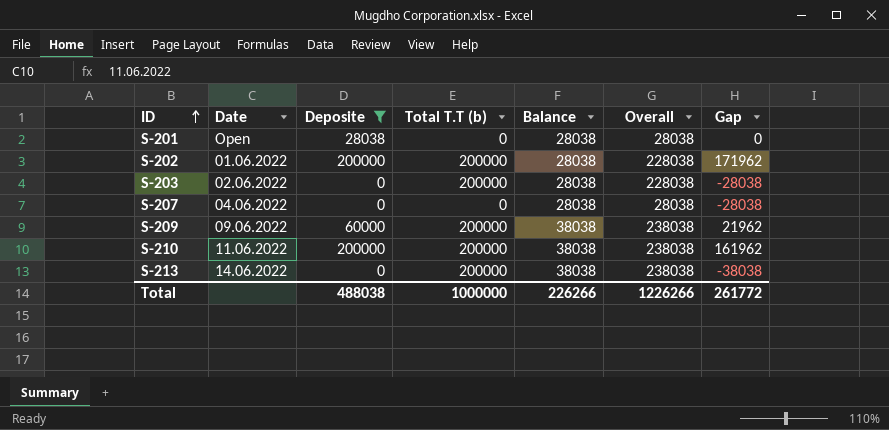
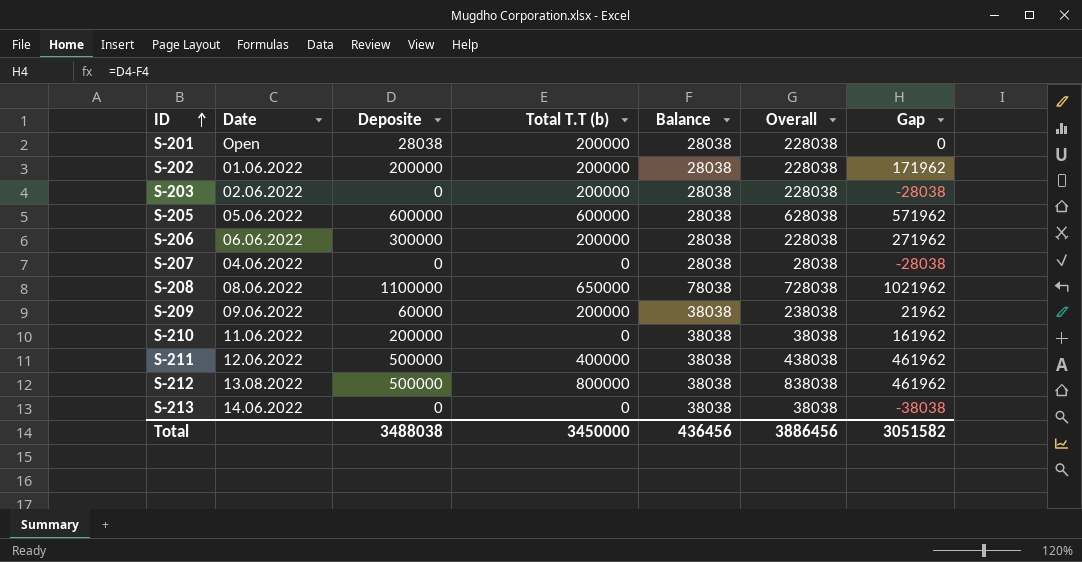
filter: Deposite <= 200000 -> none
S-201 | Total T.T (b): 0 -> 200000
S-201 | Overall: 28038 -> 228038
S-210 | Total T.T (b): 200000 -> 0
S-210 | Overall: 238038 -> 38038
S-213 | Total T.T (b): 200000 -> 0
S-213 | Overall: 238038 -> 38038
Total | Deposite: 488038 -> 3488038
Total | Total T.T (b): 1000000 -> 3450000
Total | Balance: 226266 -> 436456
Total | Overall: 1226266 -> 3886456
Total | Gap: 261772 -> 3051582

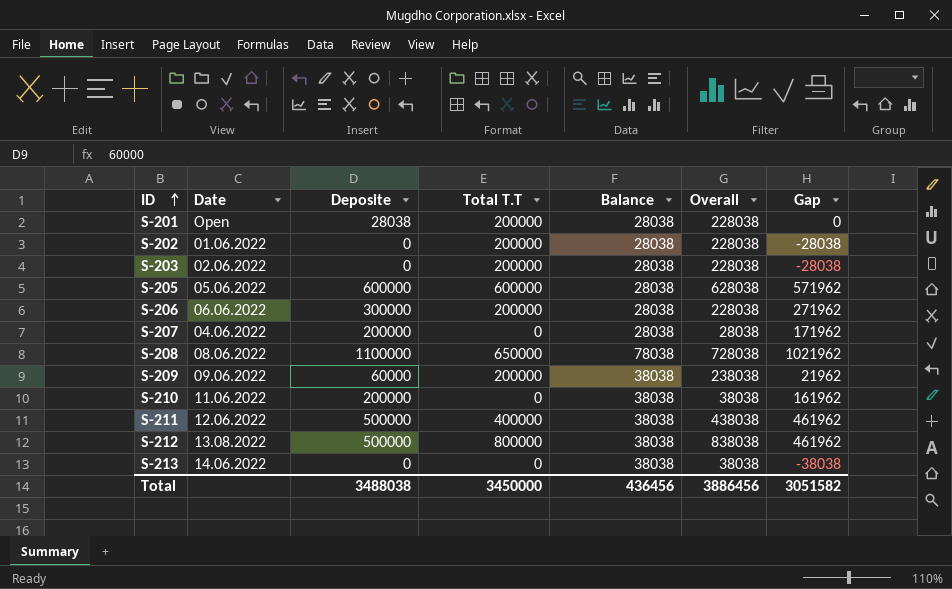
column name: Total T.T (b) -> Total T.T
S-202 | Deposite: 200000 -> 0
S-202 | Gap: 171962 -> -28038
S-207 | Deposite: 0 -> 200000
S-207 | Gap: -28038 -> 171962

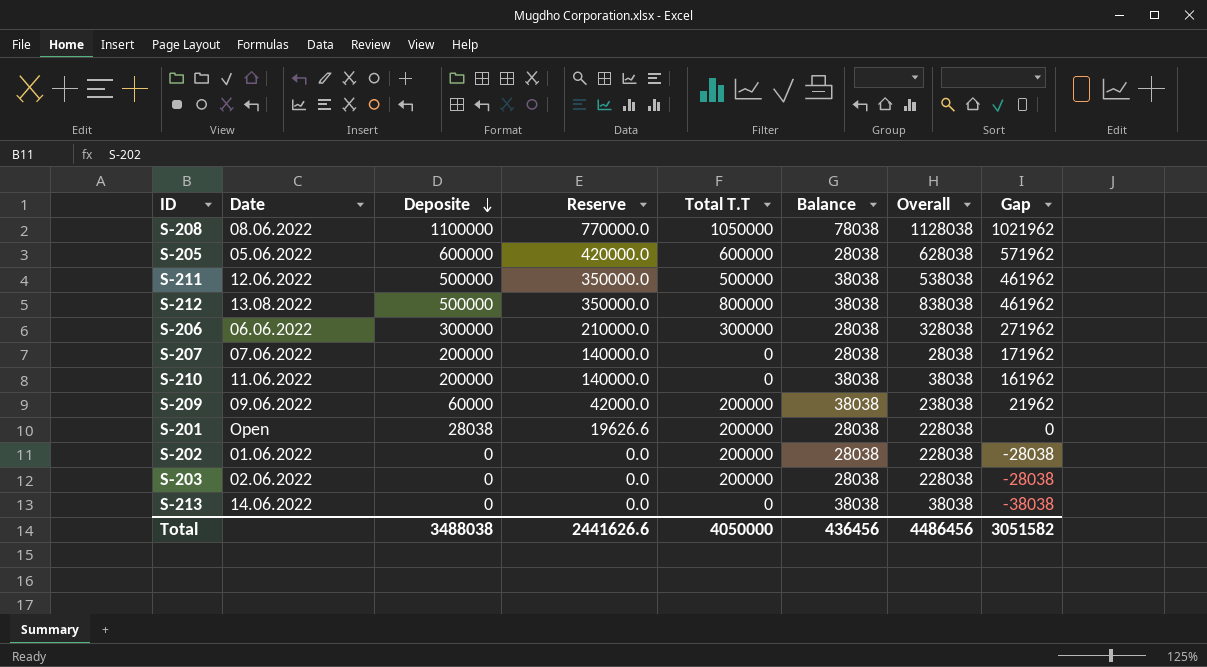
row order: ID ascending -> Deposite descending
column Reserve | formula: none -> [Deposite] * 0.7
S-208 | Total T.T: 650000 -> 1050000
S-208 | Overall: 728038 -> 1128038
S-211 | Total T.T: 400000 -> 500000
S-211 | Overall: 438038 -> 538038
S-206 | Total T.T: 200000 -> 300000
S-206 | Overall: 228038 -> 328038
S-207 | Date: 04.06.2022 -> 07.06.2022
Total | Total T.T: 3450000 -> 4050000
Total | Overall: 3886456 -> 4486456

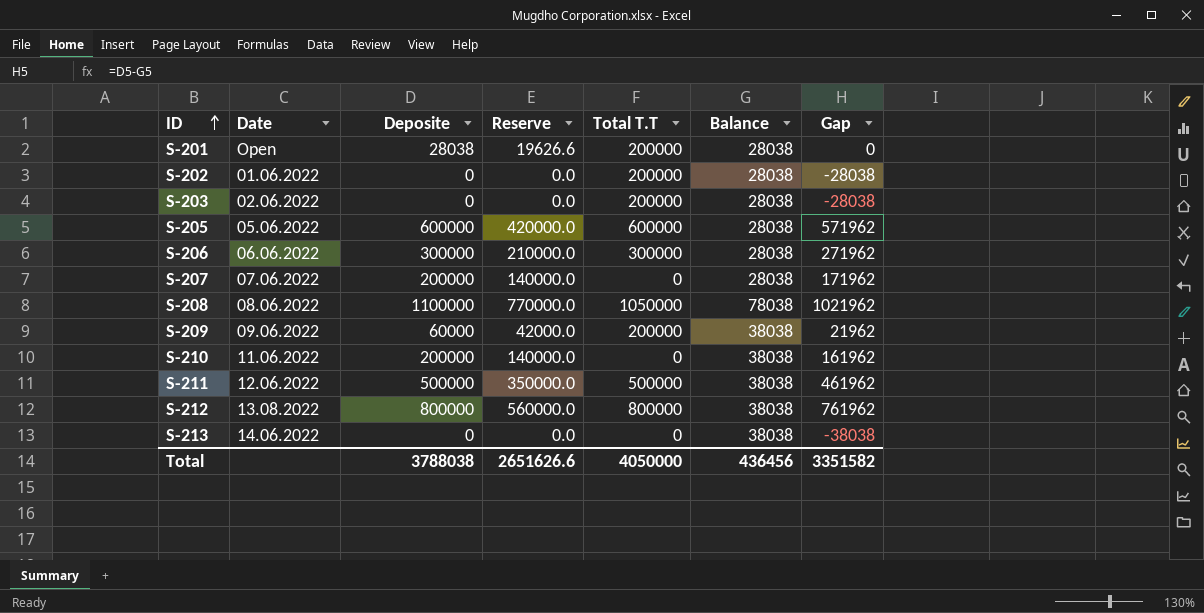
row order: Deposite descending -> ID ascending
column Overall | formula: [Total T.T] + [Balance] -> none
S-212 | Deposite: 500000 -> 800000
S-212 | Reserve: 350000.0 -> 560000.0
S-212 | Gap: 461962 -> 761962
Total | Deposite: 3488038 -> 3788038
Total | Reserve: 2441626.6 -> 2651626.6
Total | Gap: 3051582 -> 3351582

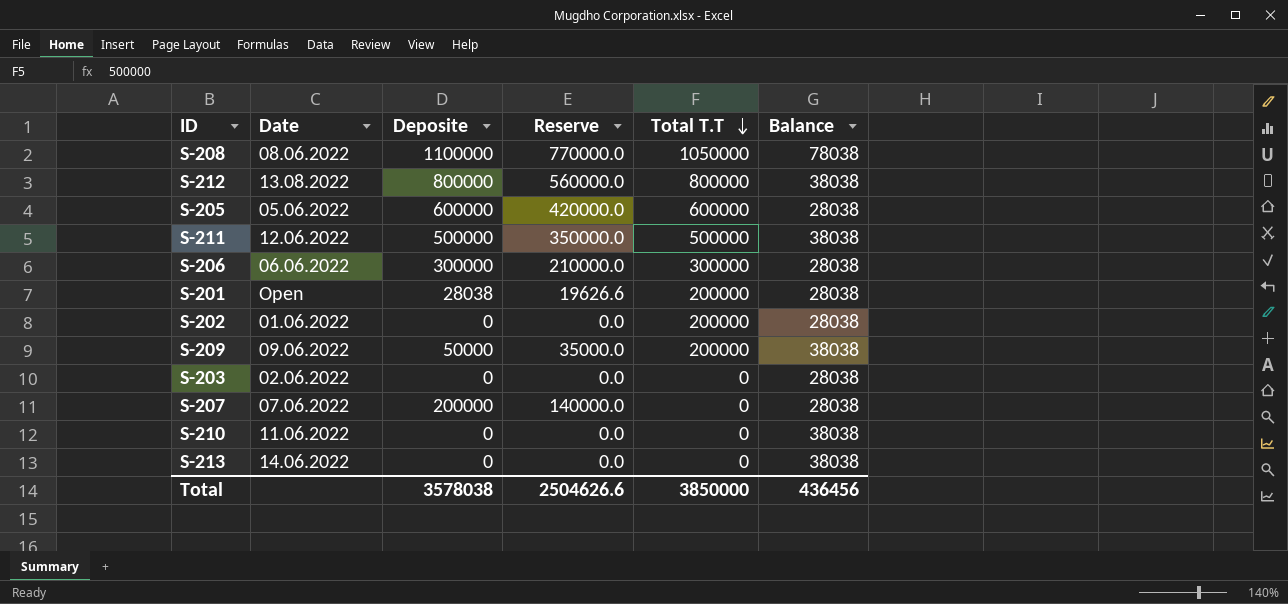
row order: ID ascending -> Total T.T descending
column Gap | formula: [Deposite] - [Balance] -> none
S-209 | Deposite: 60000 -> 50000
S-209 | Reserve: 42000.0 -> 35000.0
S-203 | Total T.T: 200000 -> 0
S-210 | Deposite: 200000 -> 0
S-210 | Reserve: 140000.0 -> 0.0
Total | Deposite: 3788038 -> 3578038
Total | Reserve: 2651626.6 -> 2504626.6
Total | Total T.T: 4050000 -> 3850000

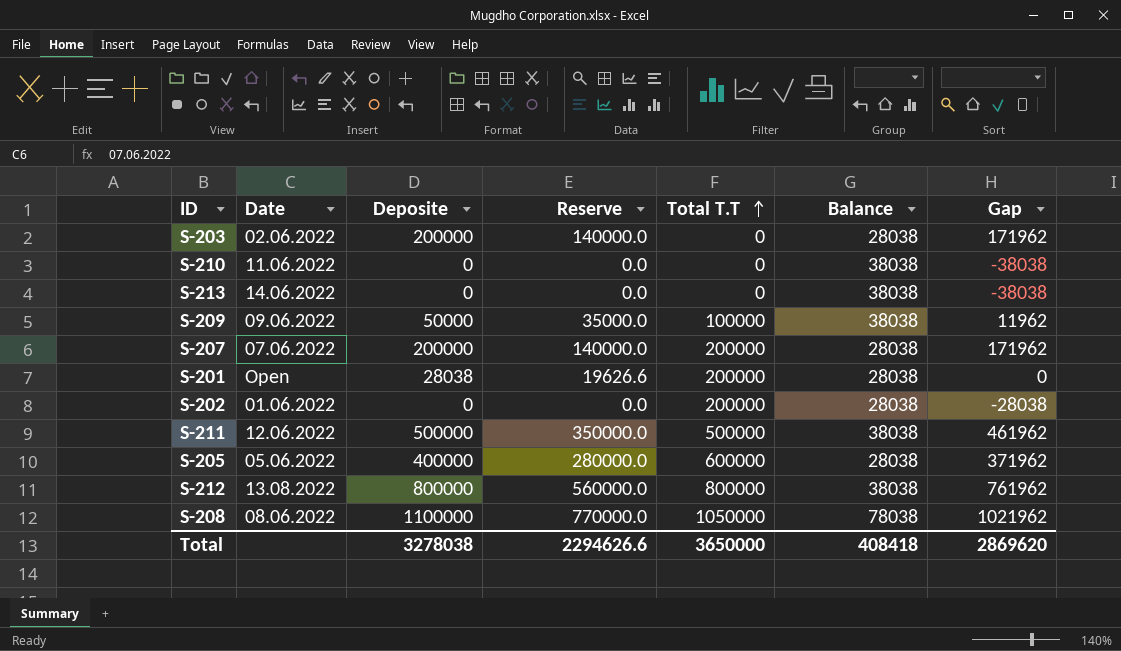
row order: Total T.T descending -> Total T.T ascending
column Gap | formula: none -> [Deposite] - [Balance]
row S-206: 06.06.2022 | 300000 | 210000.0 | 300000 | 28038 -> none
S-203 | Deposite: 0 -> 200000
S-203 | Reserve: 0.0 -> 140000.0
S-209 | Total T.T: 200000 -> 100000
S-207 | Total T.T: 0 -> 200000
S-205 | Deposite: 600000 -> 400000
S-205 | Reserve: 420000.0 -> 280000.0
Total | Deposite: 3578038 -> 3278038
Total | Reserve: 2504626.6 -> 2294626.6
Total | Total T.T: 3850000 -> 3650000
Total | Balance: 436456 -> 408418

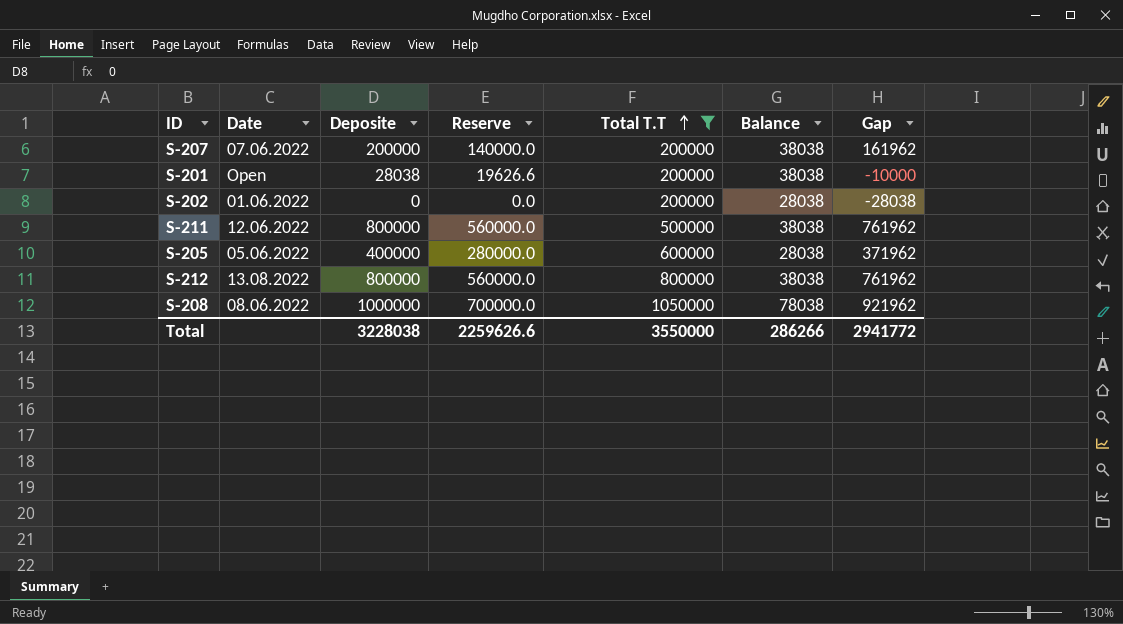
filter: none -> Total T.T >= 200000
S-207 | Balance: 28038 -> 38038
S-207 | Gap: 171962 -> 161962
S-201 | Balance: 28038 -> 38038
S-201 | Gap: 0 -> -10000
S-211 | Deposite: 500000 -> 800000
S-211 | Reserve: 350000.0 -> 560000.0
S-211 | Gap: 461962 -> 761962
S-208 | Deposite: 1100000 -> 1000000
S-208 | Reserve: 770000.0 -> 700000.0
S-208 | Gap: 1021962 -> 921962
Total | Deposite: 3278038 -> 3228038
Total | Reserve: 2294626.6 -> 2259626.6
Total | Total T.T: 3650000 -> 3550000
Total | Balance: 408418 -> 286266
Total | Gap: 2869620 -> 2941772

